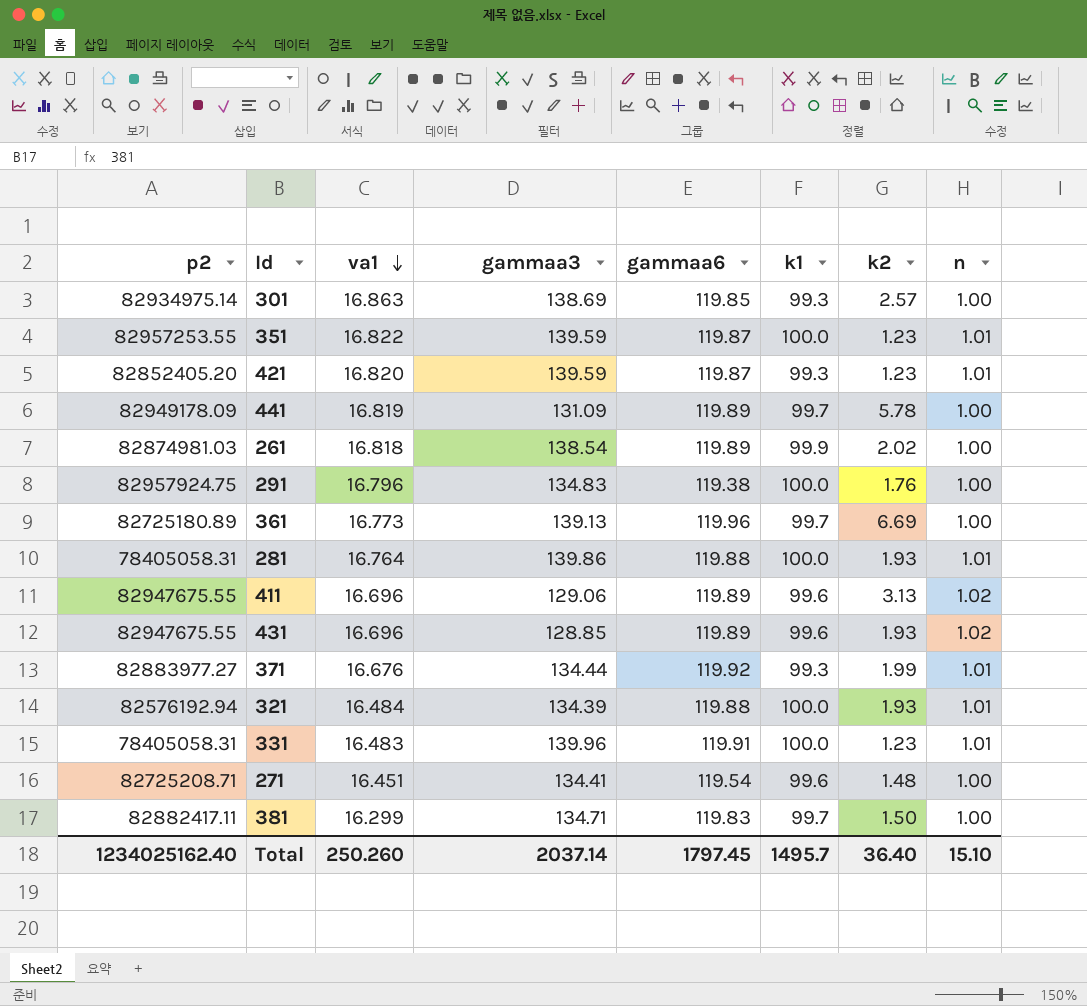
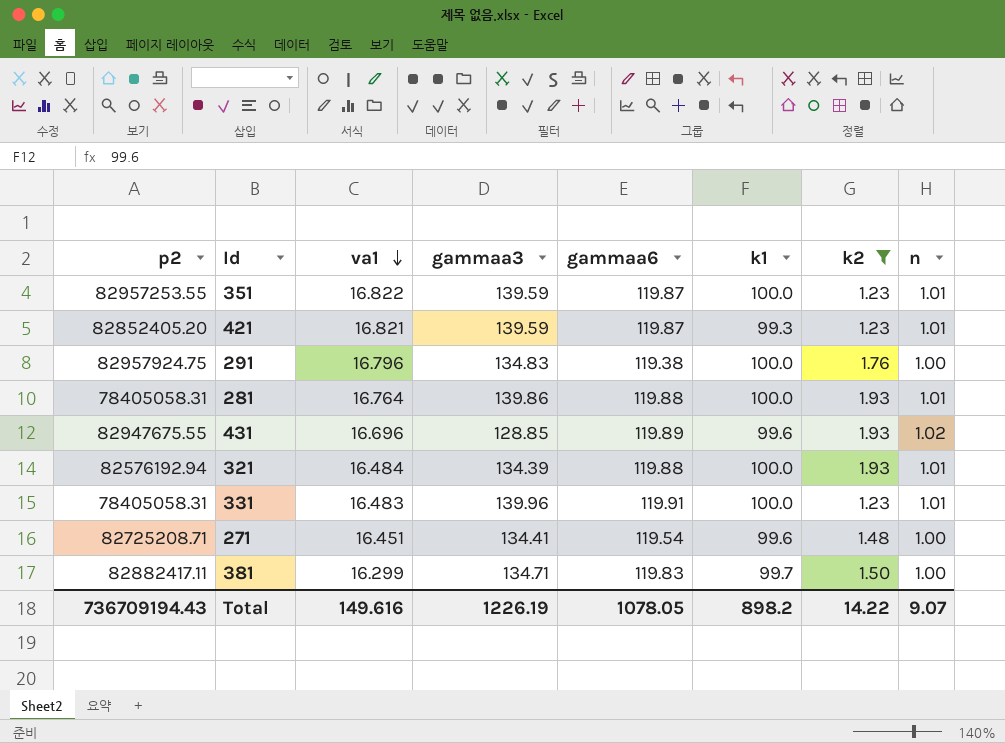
filter: none -> k2 <= 1.93
421 | va1: 16.820 -> 16.821
Total | p2: 1234025162.40 -> 736709194.43
Total | va1: 250.260 -> 149.616
Total | gammaa3: 2037.14 -> 1226.19
Total | gammaa6: 1797.45 -> 1078.05
Total | k1: 1495.7 -> 898.2
Total | k2: 36.40 -> 14.22
Total | n: 15.10 -> 9.07

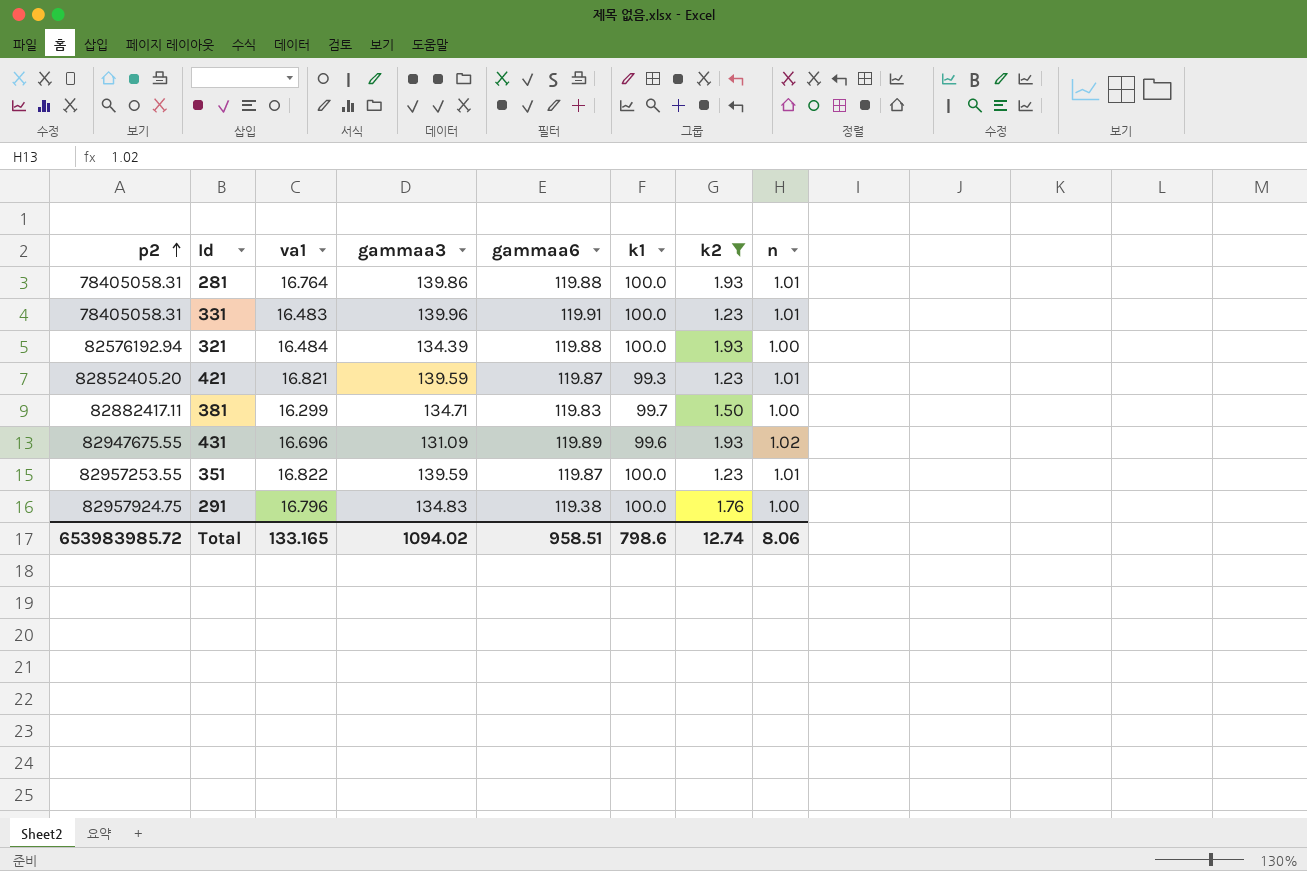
row order: va1 descending -> p2 ascending
row 271: 82725208.71 | 16.451 | 134.41 | 119.54 | 99.6 | 1.48 | 1.00 -> none
321 | n: 1.01 -> 1.00
431 | gammaa3: 128.85 -> 131.09
Total | p2: 736709194.43 -> 653983985.72
Total | va1: 149.616 -> 133.165
Total | gammaa3: 1226.19 -> 1094.02
Total | gammaa6: 1078.05 -> 958.51
Total | k1: 898.2 -> 798.6
Total | k2: 14.22 -> 12.74
Total | n: 9.07 -> 8.06

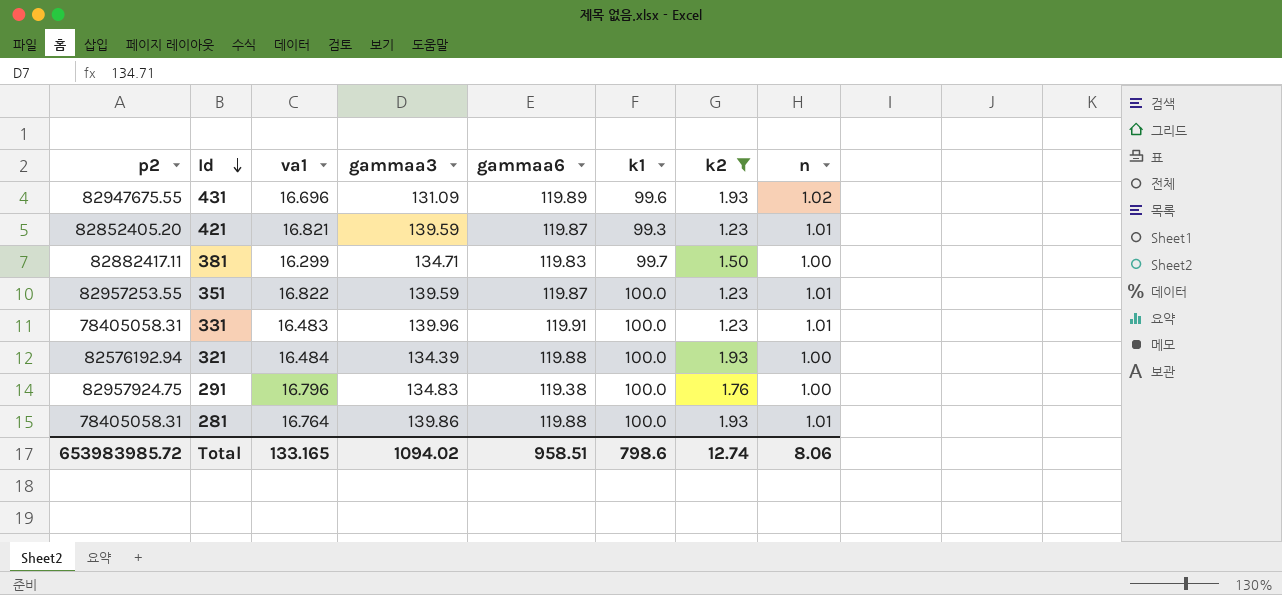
row order: p2 ascending -> Id descending

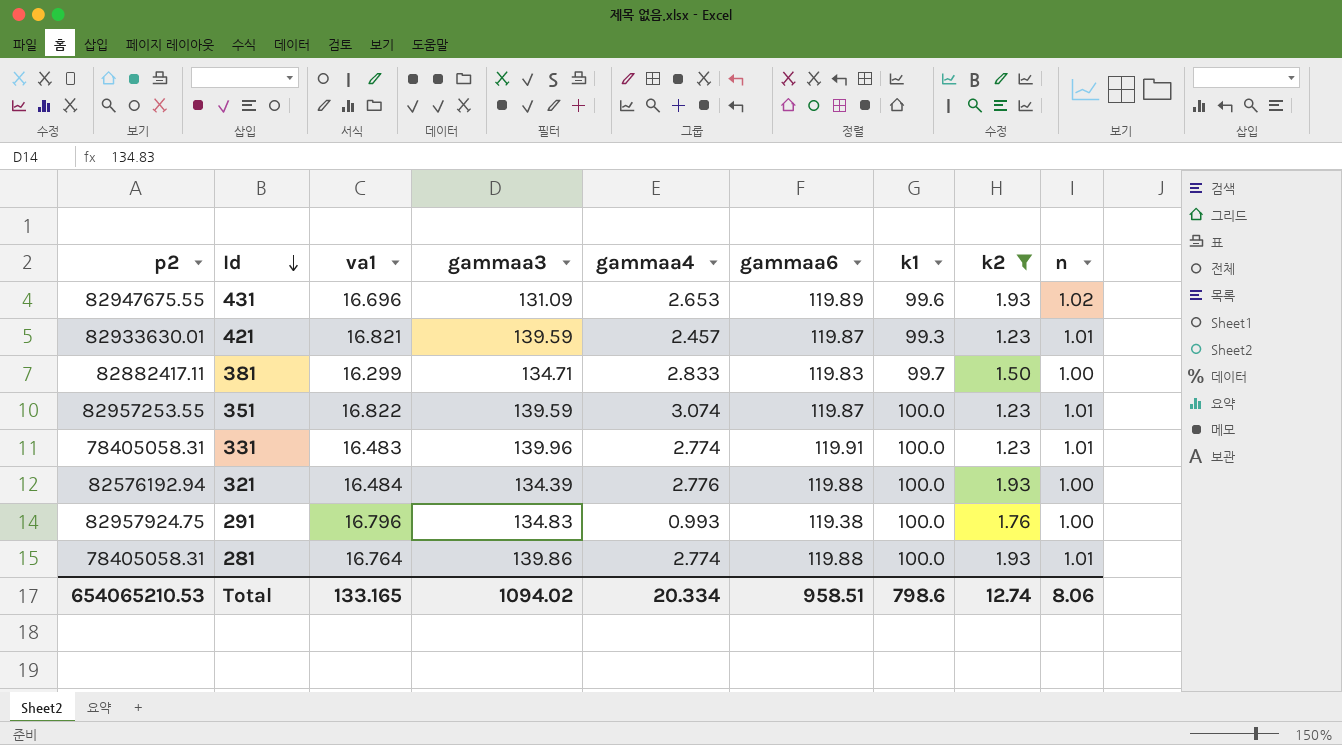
column gammaa4 | position: none -> 5
421 | p2: 82852405.20 -> 82933630.01
Total | p2: 653983985.72 -> 654065210.53

